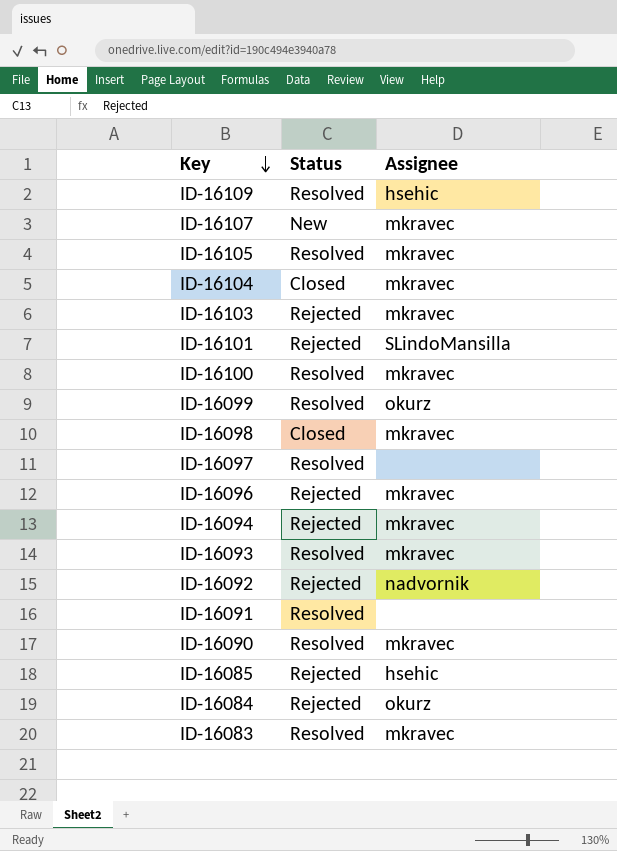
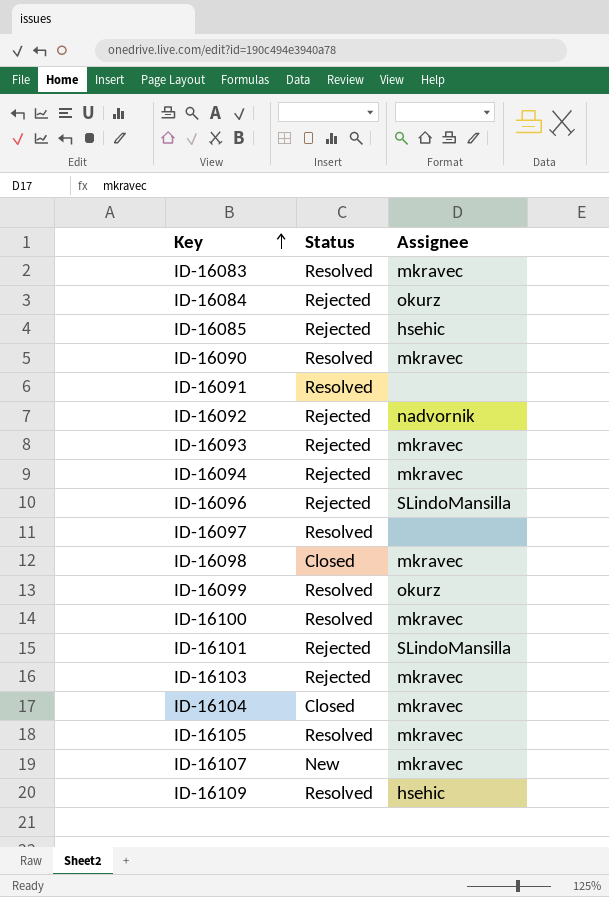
row order: Key descending -> Key ascending
ID-16093 | Status: Resolved -> Rejected
ID-16096 | Assignee: mkravec -> SLindoMansilla

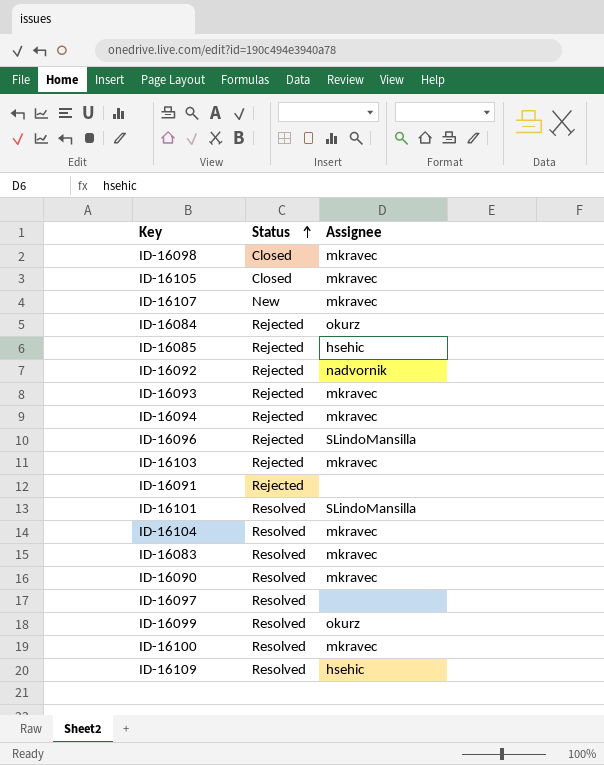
row order: Key ascending -> Status ascending
ID-16105 | Status: Resolved -> Closed
ID-16091 | Status: Resolved -> Rejected
ID-16101 | Status: Rejected -> Resolved
ID-16104 | Status: Closed -> Resolved

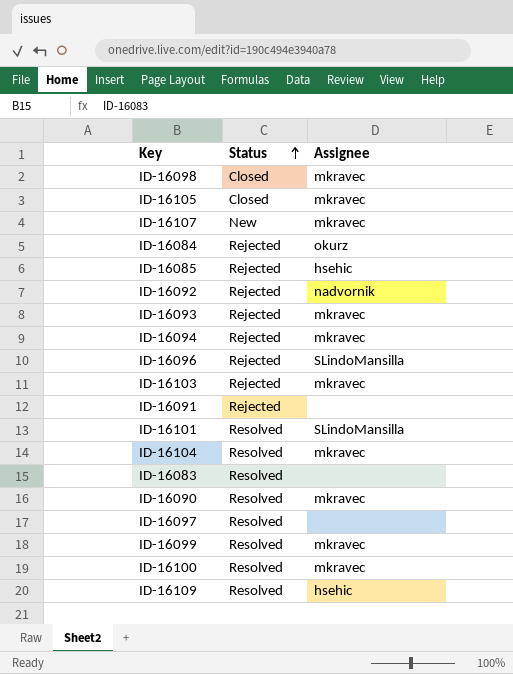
ID-16083 | Assignee: mkravec -> none
ID-16099 | Assignee: okurz -> mkravec

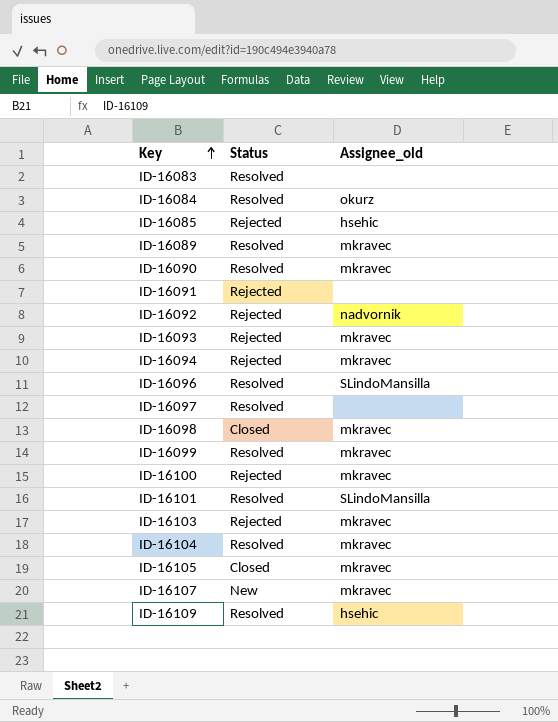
row order: Status ascending -> Key ascending
column name: Assignee -> Assignee_old
ID-16084 | Status: Rejected -> Resolved
row ID-16089: none -> Resolved | mkravec
ID-16096 | Status: Rejected -> Resolved
ID-16100 | Status: Resolved -> Rejected

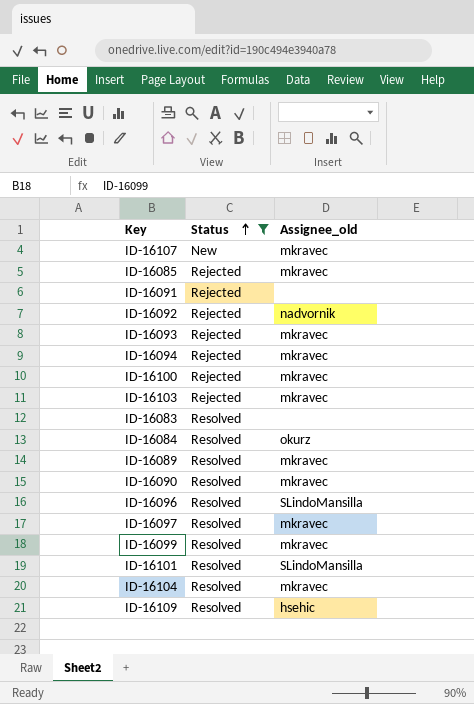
filter: none -> Status != Closed
row order: Key ascending -> Status ascending
ID-16085 | Assignee_old: hsehic -> mkravec
ID-16097 | Assignee_old: none -> mkravec

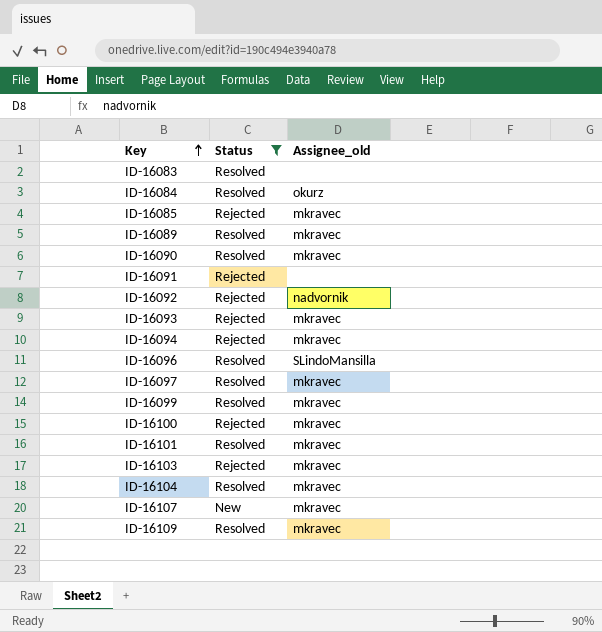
row order: Status ascending -> Key ascending
ID-16101 | Assignee_old: SLindoMansilla -> mkravec
ID-16109 | Assignee_old: hsehic -> mkravec

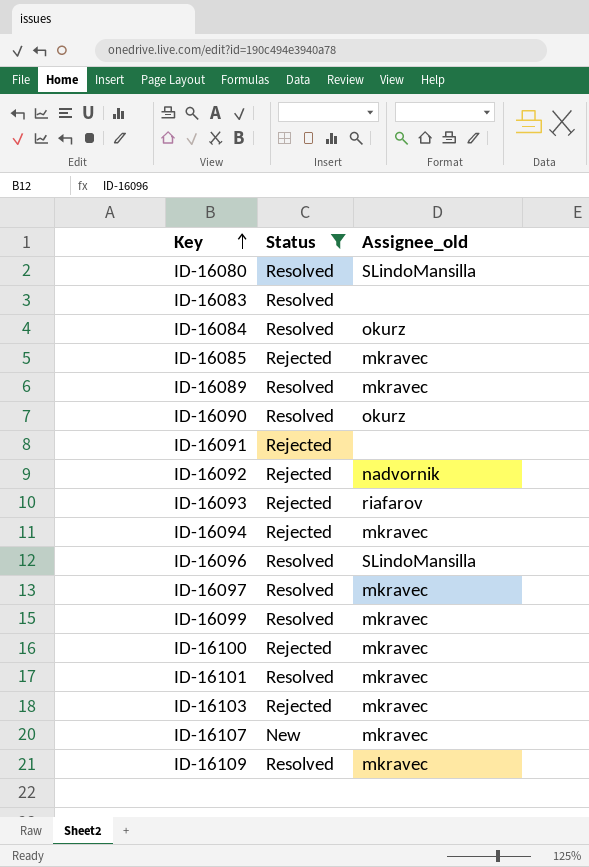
row ID-16104: Resolved | mkravec -> none
row ID-16080: none -> Resolved | SLindoMansilla
ID-16090 | Assignee_old: mkravec -> okurz
ID-16093 | Assignee_old: mkravec -> riafarov

